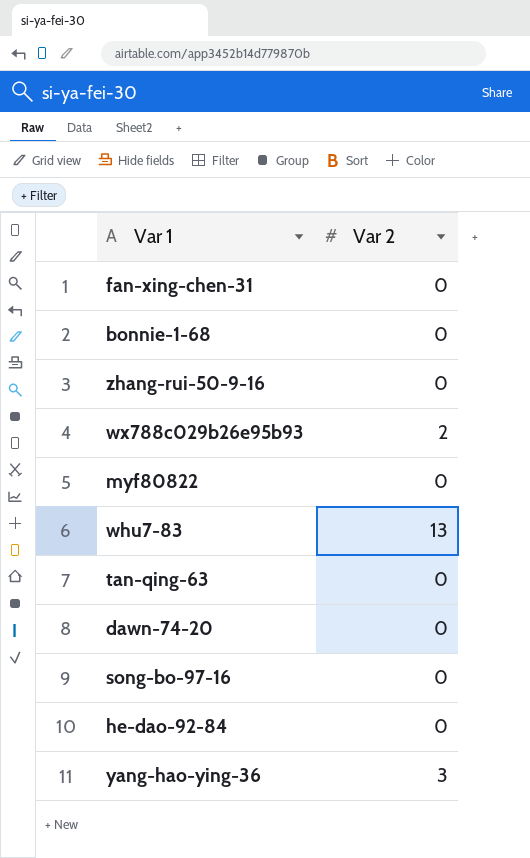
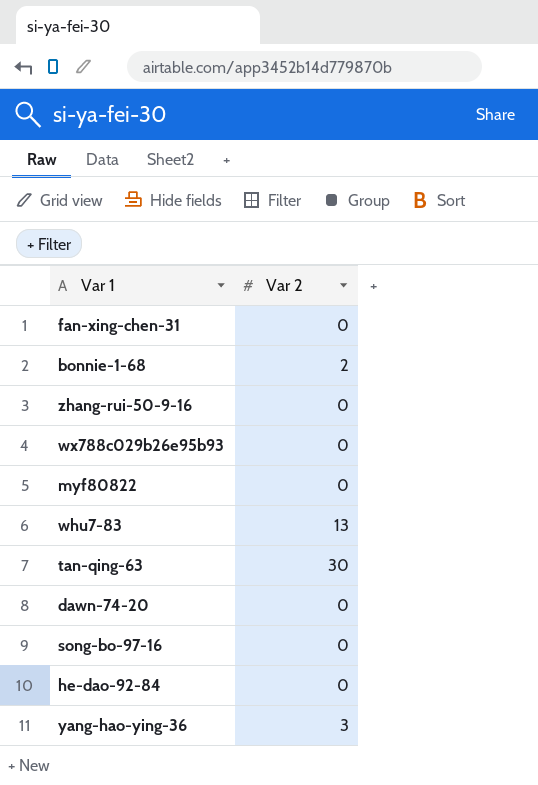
bonnie-1-68 | Var 2: 0 -> 2
wx788c029b26e95b93 | Var 2: 2 -> 0
tan-qing-63 | Var 2: 0 -> 30

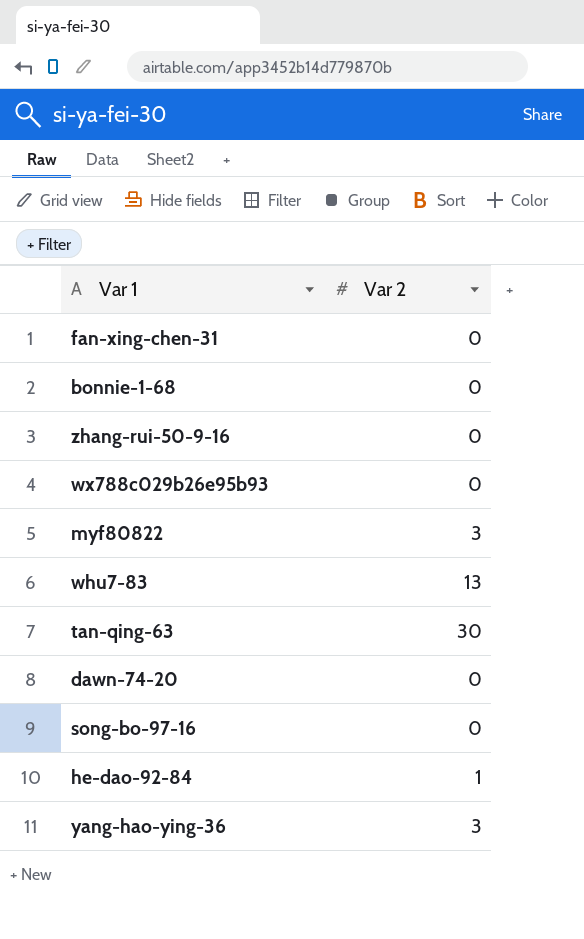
bonnie-1-68 | Var 2: 2 -> 0
myf80822 | Var 2: 0 -> 3
he-dao-92-84 | Var 2: 0 -> 1

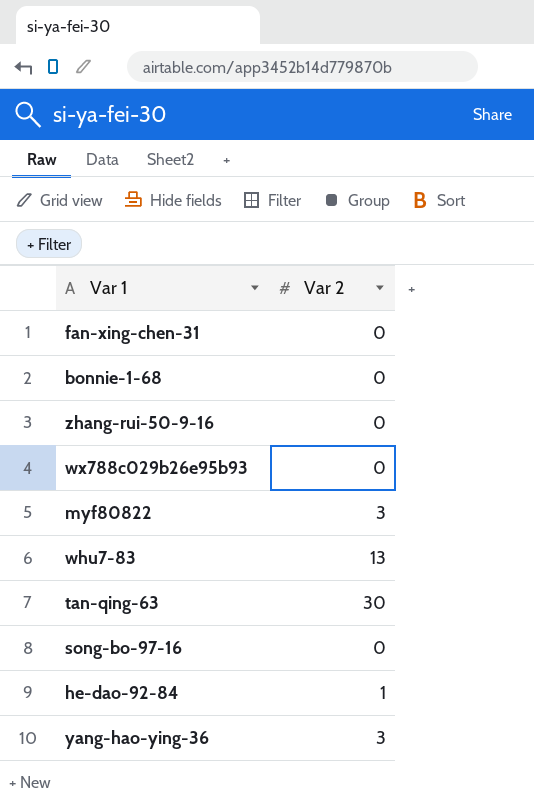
row dawn-74-20: 0 -> none

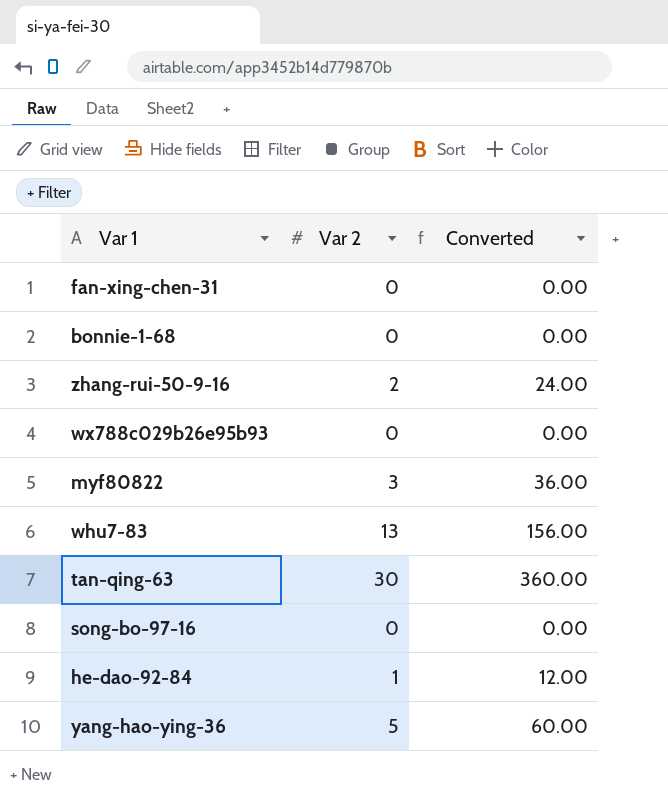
column Converted | formula: none -> [Var 2] * 12
zhang-rui-50-9-16 | Var 2: 0 -> 2
yang-hao-ying-36 | Var 2: 3 -> 5

